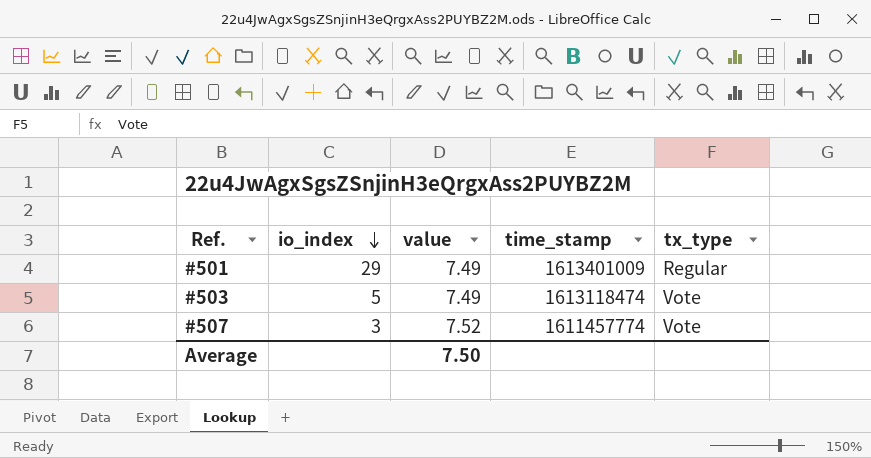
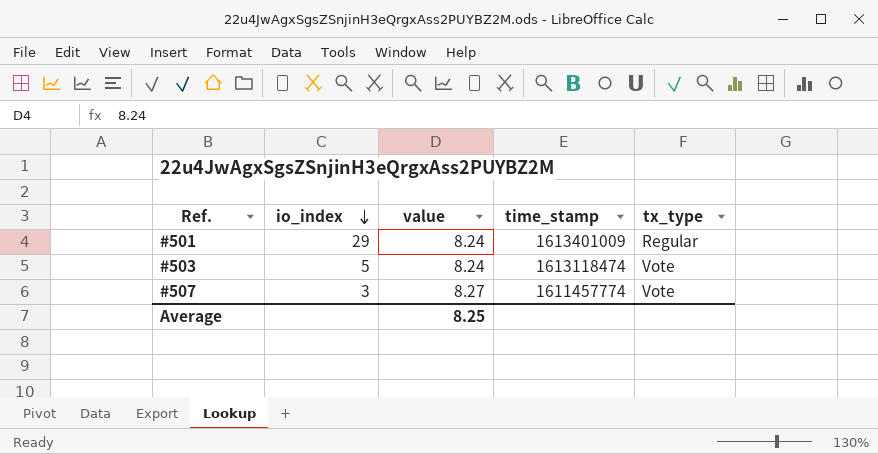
#501 | value: 7.49 -> 8.24
#503 | value: 7.49 -> 8.24
#507 | value: 7.52 -> 8.27
Average | value: 7.50 -> 8.25

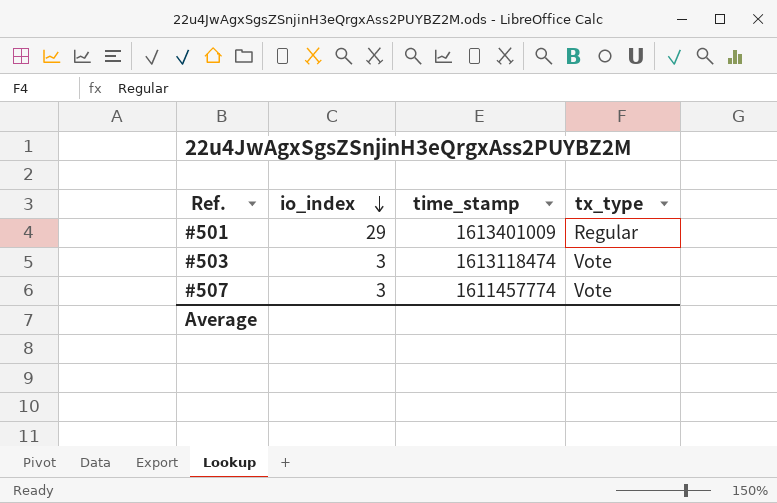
column value | position: 3 -> none
#503 | io_index: 5 -> 3

